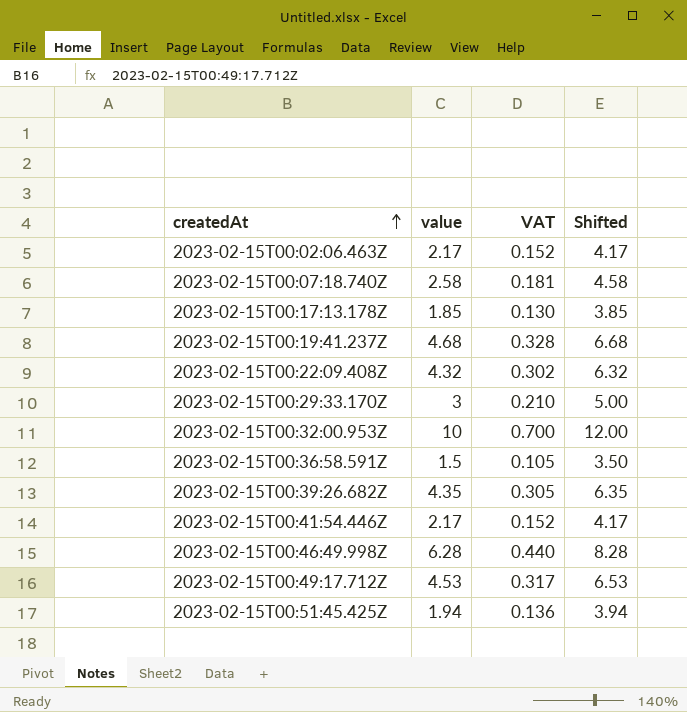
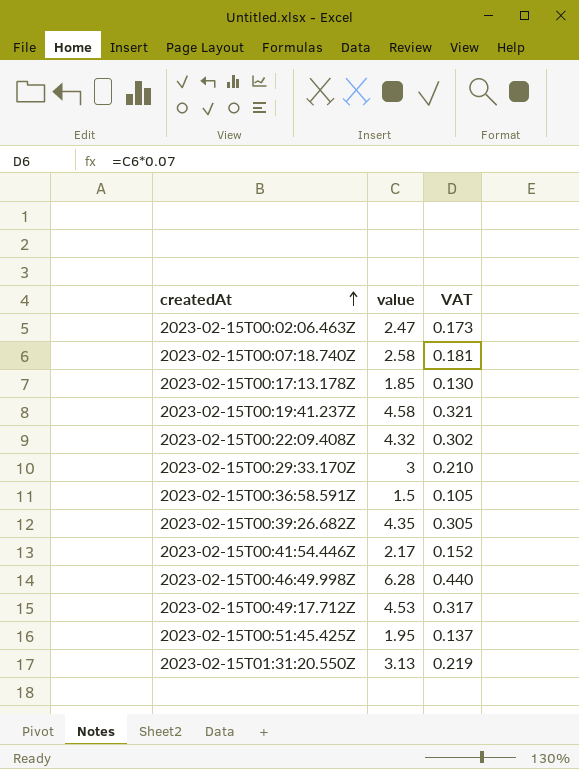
column Shifted | formula: [value] + 2 -> none
row 2023-02-15T00:32:00.953Z: 10 | 0.700 | 12.00 -> none
2023-02-15T00:02:06.463Z | value: 2.17 -> 2.47
2023-02-15T00:02:06.463Z | VAT: 0.152 -> 0.173
2023-02-15T00:19:41.237Z | value: 4.68 -> 4.58
2023-02-15T00:19:41.237Z | VAT: 0.328 -> 0.321
2023-02-15T00:51:45.425Z | value: 1.94 -> 1.95
2023-02-15T00:51:45.425Z | VAT: 0.136 -> 0.137
row 2023-02-15T01:31:20.550Z: none -> 3.13 | 0.219

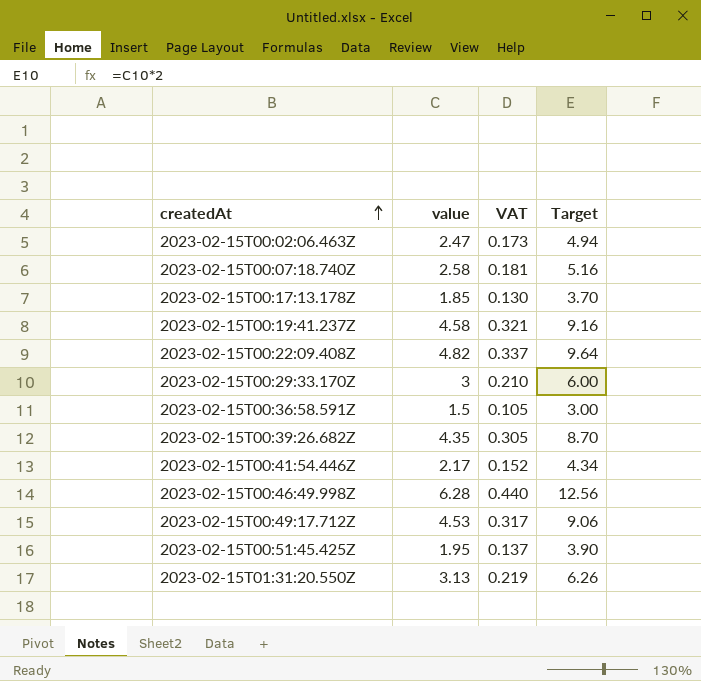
column Target | formula: none -> [value] * 2
2023-02-15T00:22:09.408Z | value: 4.32 -> 4.82
2023-02-15T00:22:09.408Z | VAT: 0.302 -> 0.337

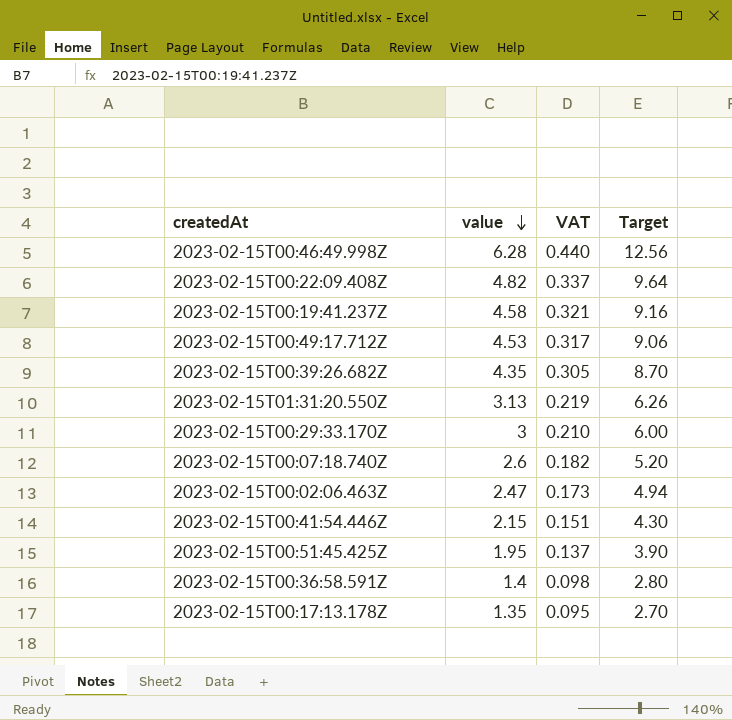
row order: createdAt ascending -> value descending
2023-02-15T00:07:18.740Z | value: 2.58 -> 2.6
2023-02-15T00:07:18.740Z | VAT: 0.181 -> 0.182
2023-02-15T00:07:18.740Z | Target: 5.16 -> 5.20
2023-02-15T00:41:54.446Z | value: 2.17 -> 2.15
2023-02-15T00:41:54.446Z | VAT: 0.152 -> 0.151
2023-02-15T00:41:54.446Z | Target: 4.34 -> 4.30
2023-02-15T00:36:58.591Z | value: 1.5 -> 1.4
2023-02-15T00:36:58.591Z | VAT: 0.105 -> 0.098
2023-02-15T00:36:58.591Z | Target: 3.00 -> 2.80
2023-02-15T00:17:13.178Z | value: 1.85 -> 1.35
2023-02-15T00:17:13.178Z | VAT: 0.130 -> 0.095
2023-02-15T00:17:13.178Z | Target: 3.70 -> 2.70

